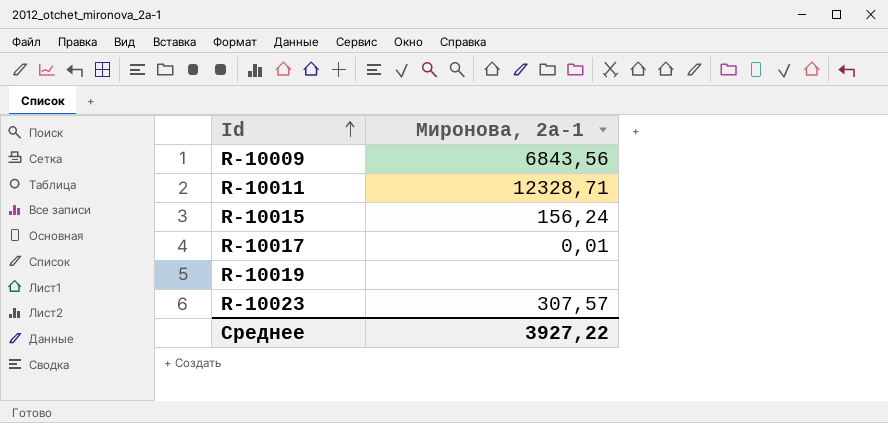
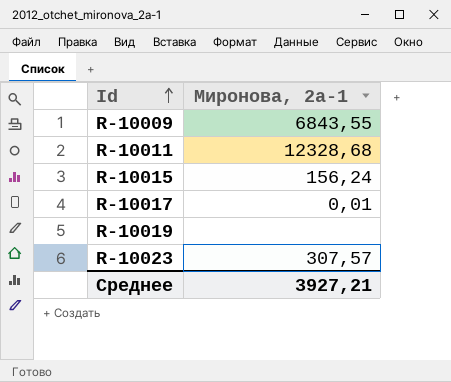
R-10009 | Миронова, 2а-1: 6843,56 -> 6843,55
R-10011 | Миронова, 2а-1: 12328,71 -> 12328,68
Среднее | Миронова, 2а-1: 3927,22 -> 3927,21

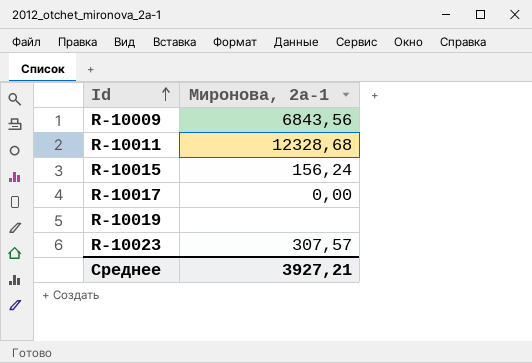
R-10009 | Миронова, 2а-1: 6843,55 -> 6843,56
R-10017 | Миронова, 2а-1: 0,01 -> 0,00

